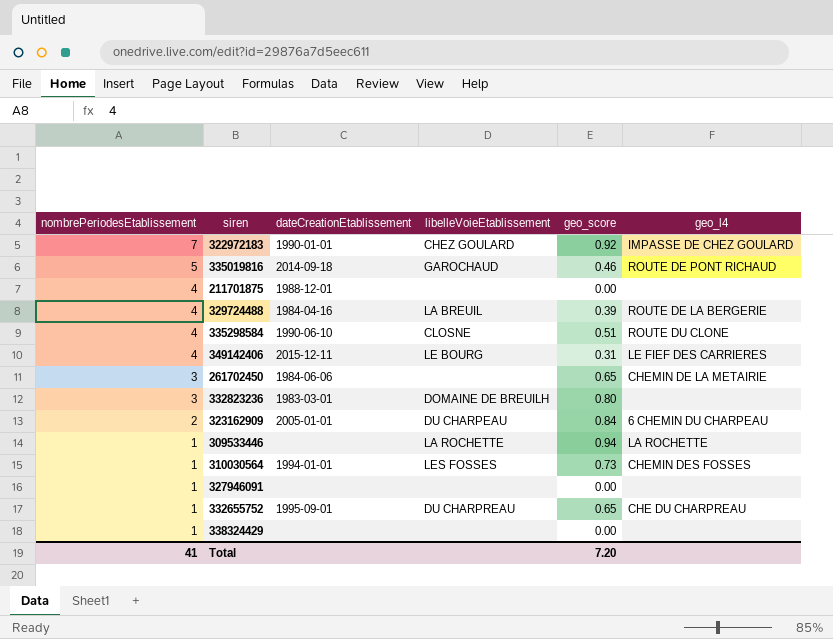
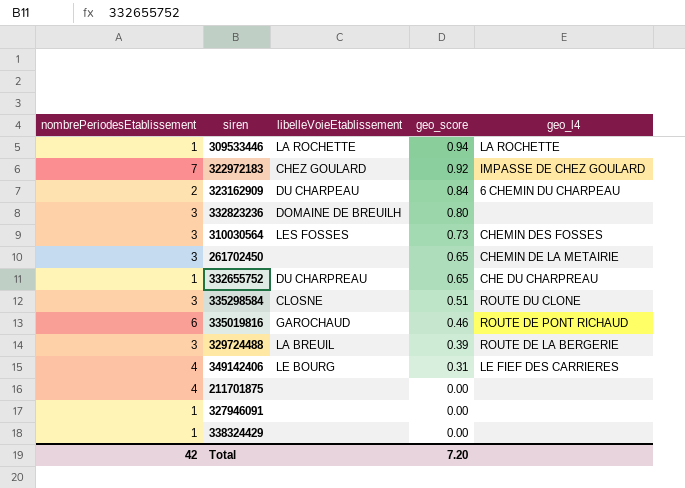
row order: nombrePeriodesEtablissement descending -> geo_score descending
column dateCreationEtablissement | position: 3 -> none
310030564 | nombrePeriodesEtablissement: 1 -> 3
335298584 | nombrePeriodesEtablissement: 4 -> 3
335019816 | nombrePeriodesEtablissement: 5 -> 6
329724488 | nombrePeriodesEtablissement: 4 -> 3
Total | nombrePeriodesEtablissement: 41 -> 42

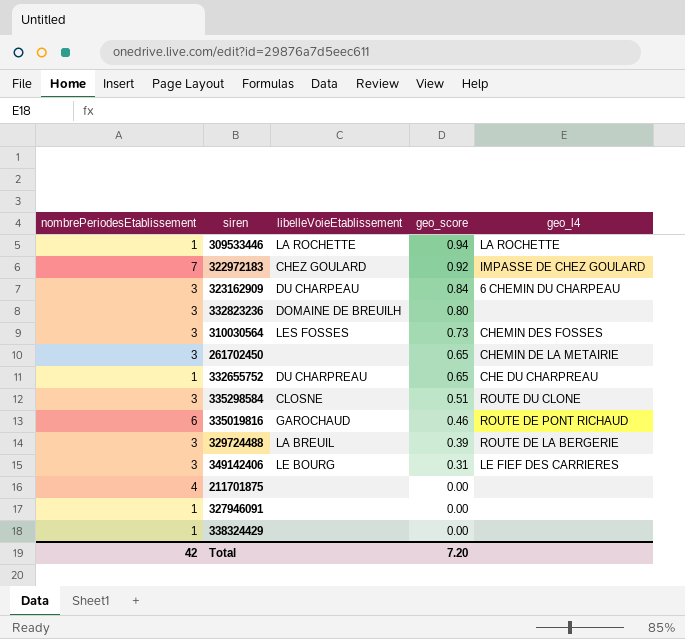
323162909 | nombrePeriodesEtablissement: 2 -> 3
349142406 | nombrePeriodesEtablissement: 4 -> 3

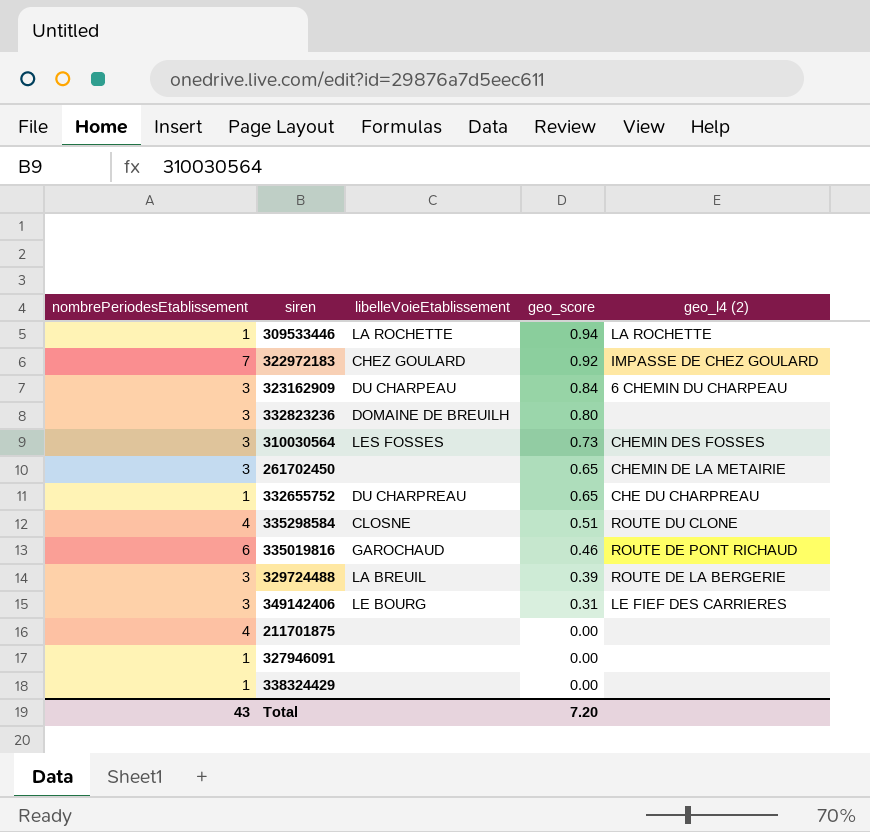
column name: geo_l4 -> geo_l4 (2)
335298584 | nombrePeriodesEtablissement: 3 -> 4
Total | nombrePeriodesEtablissement: 42 -> 43

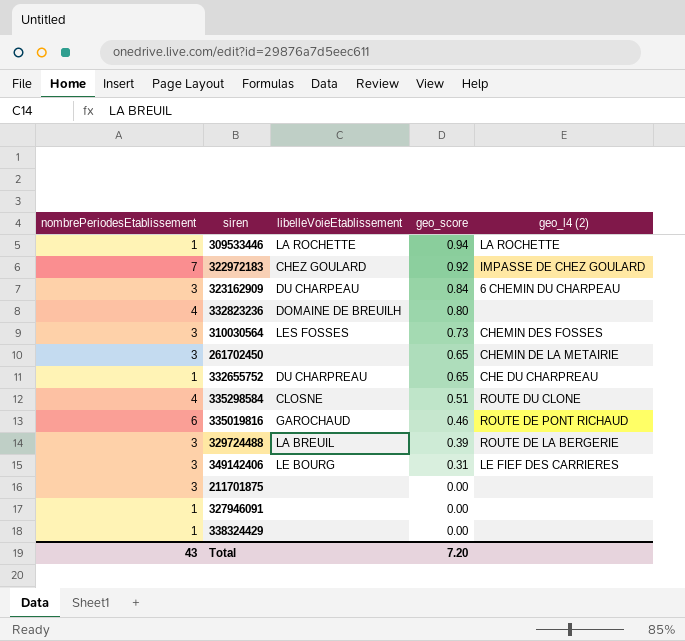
332823236 | nombrePeriodesEtablissement: 3 -> 4
211701875 | nombrePeriodesEtablissement: 4 -> 3

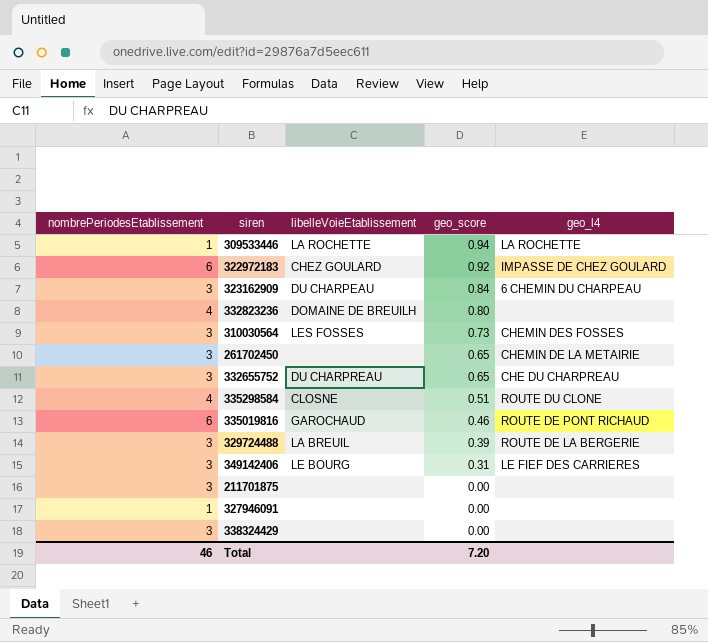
column name: geo_l4 (2) -> geo_l4
322972183 | nombrePeriodesEtablissement: 7 -> 6
332655752 | nombrePeriodesEtablissement: 1 -> 3
338324429 | nombrePeriodesEtablissement: 1 -> 3
Total | nombrePeriodesEtablissement: 43 -> 46

